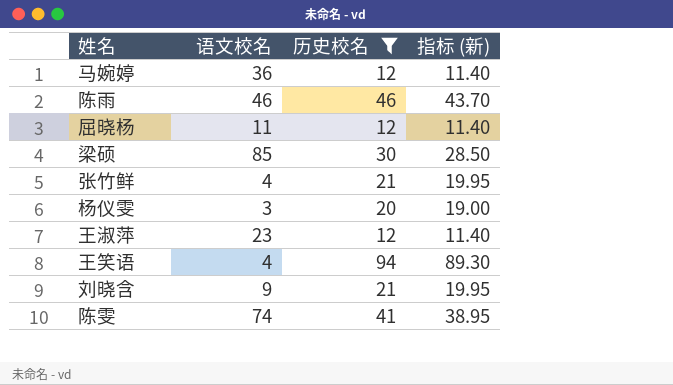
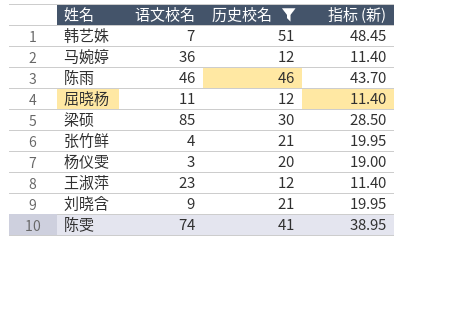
row 王笑语: 4 | 94 | 89.30 -> none
row 韩艺姝: none -> 7 | 51 | 48.45

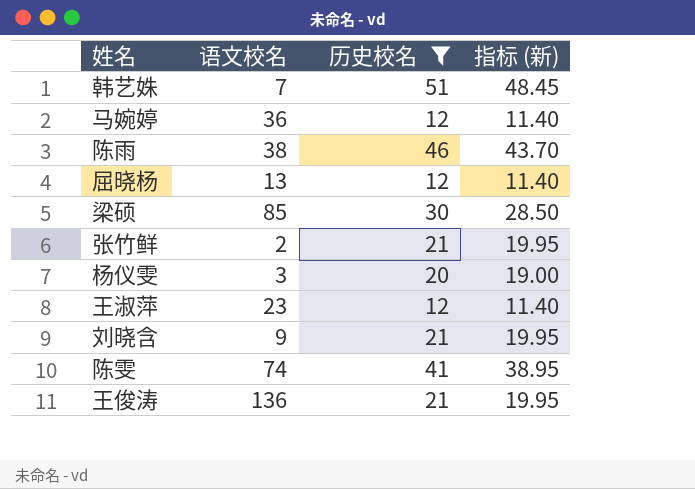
陈雨 | 语文校名: 46 -> 38
屈晓杨 | 语文校名: 11 -> 13
张竹鲜 | 语文校名: 4 -> 2
row 王俊涛: none -> 136 | 21 | 19.95

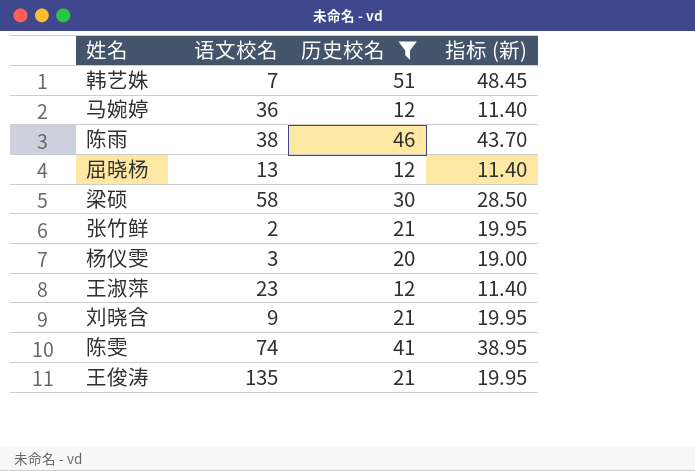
梁硕 | 语文校名: 85 -> 58
王俊涛 | 语文校名: 136 -> 135

